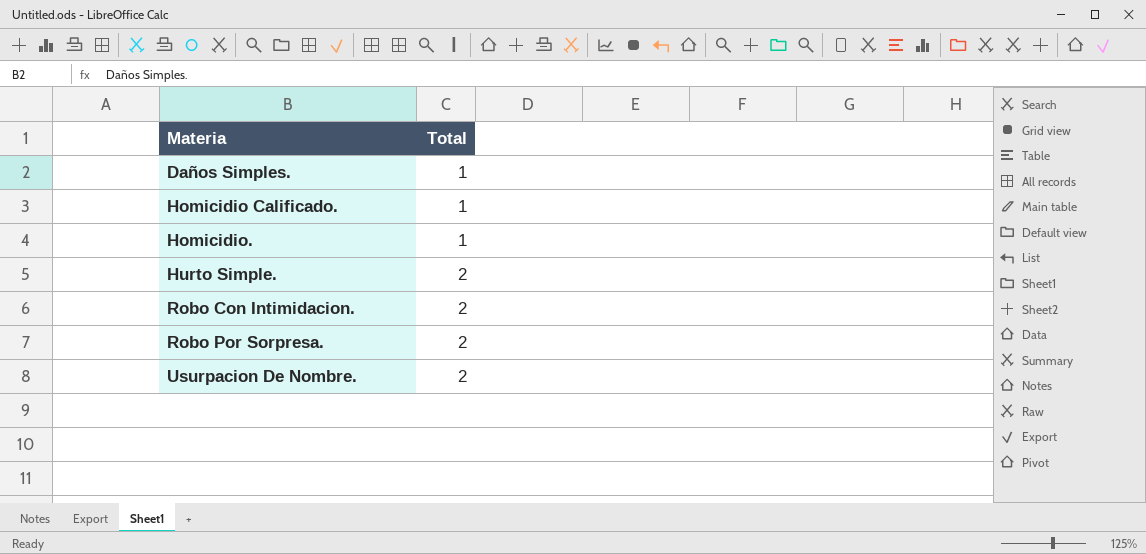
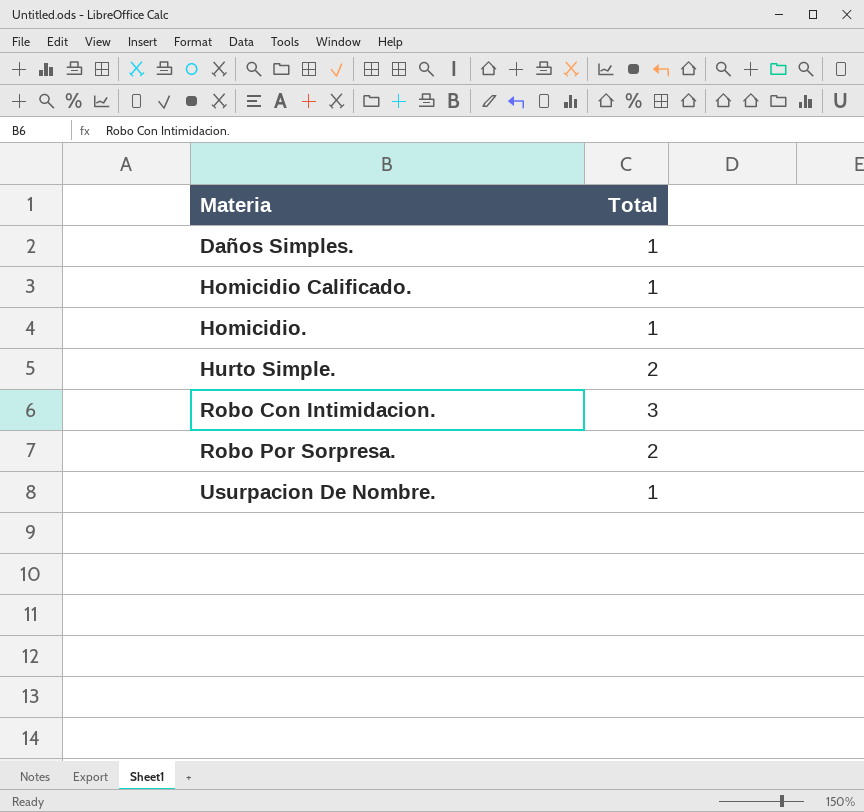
Robo Con Intimidacion. | Total: 2 -> 3
Usurpacion De Nombre. | Total: 2 -> 1

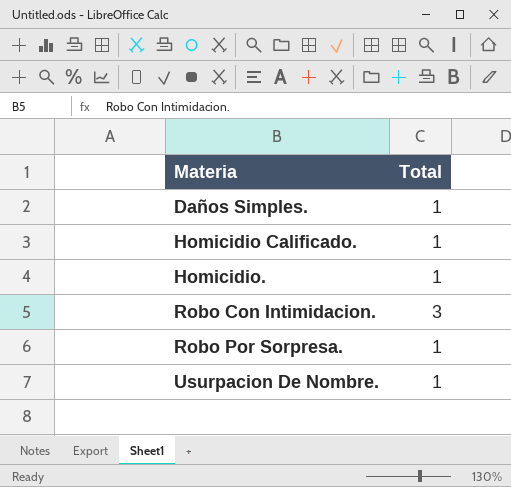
row Hurto Simple.: 2 -> none
Robo Por Sorpresa. | Total: 2 -> 1

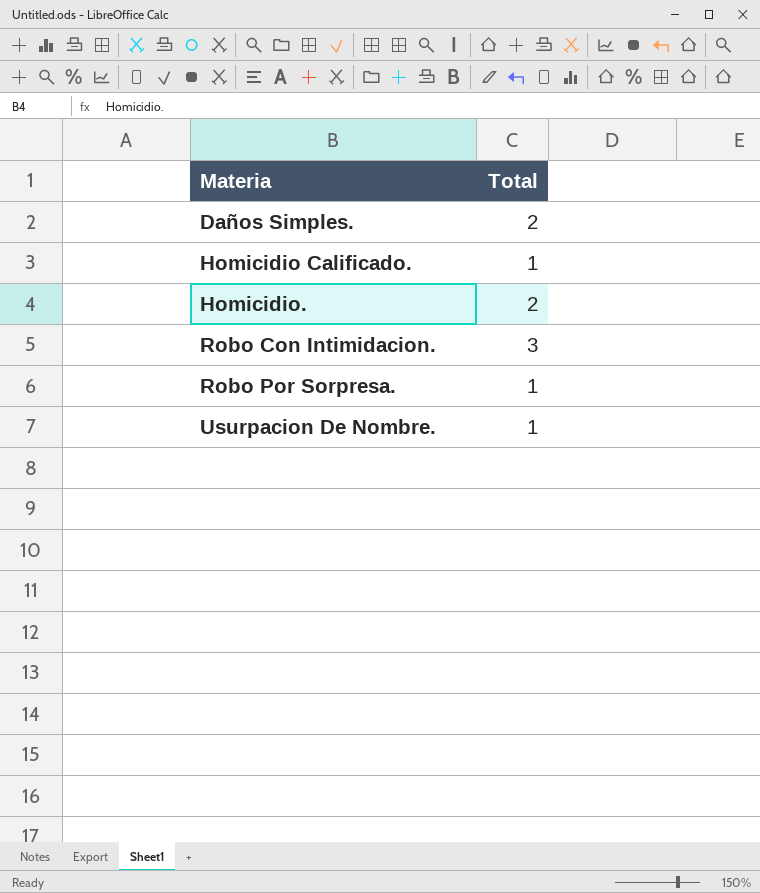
Daños Simples. | Total: 1 -> 2
Homicidio. | Total: 1 -> 2

